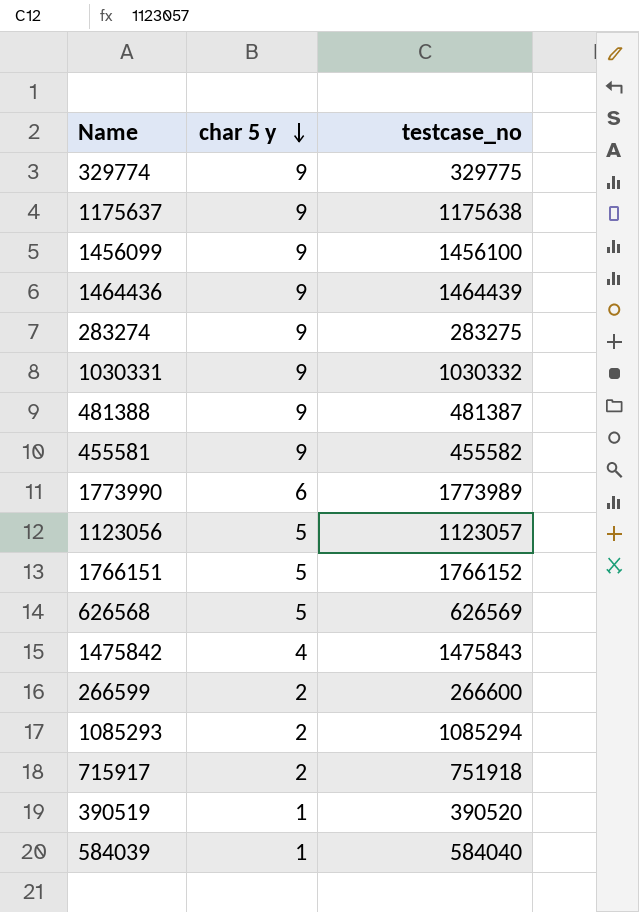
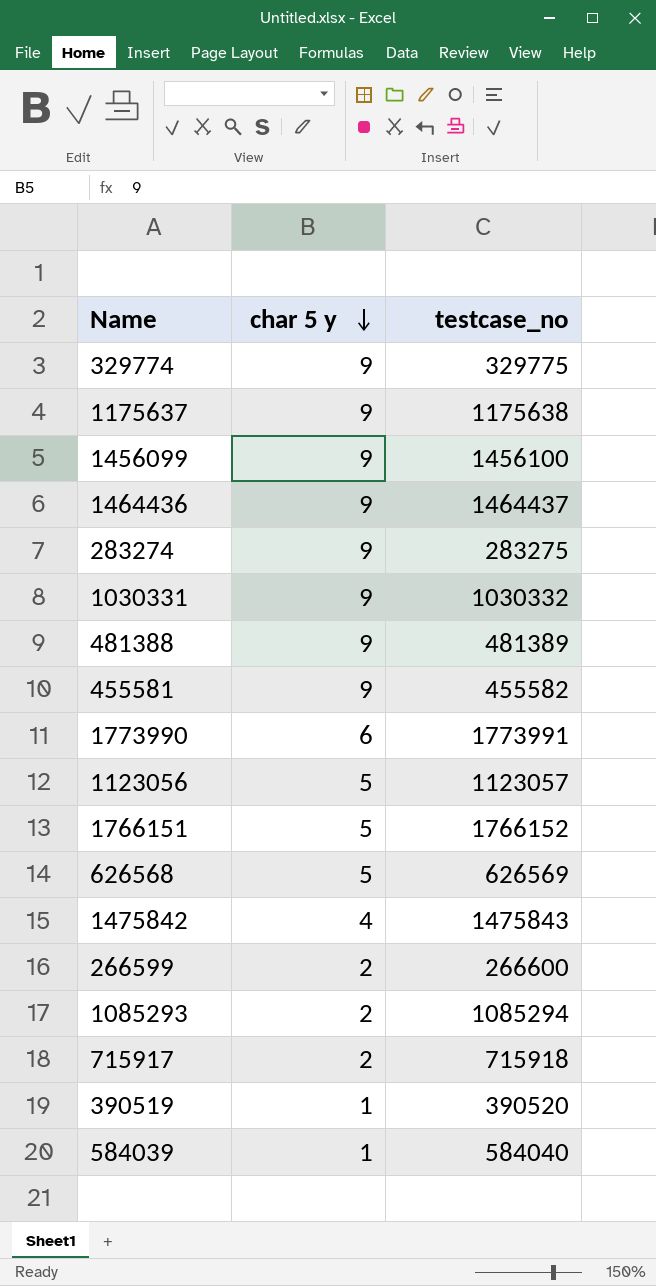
1464436 | testcase_no: 1464439 -> 1464437
481388 | testcase_no: 481387 -> 481389
1773990 | testcase_no: 1773989 -> 1773991
715917 | testcase_no: 751918 -> 715918

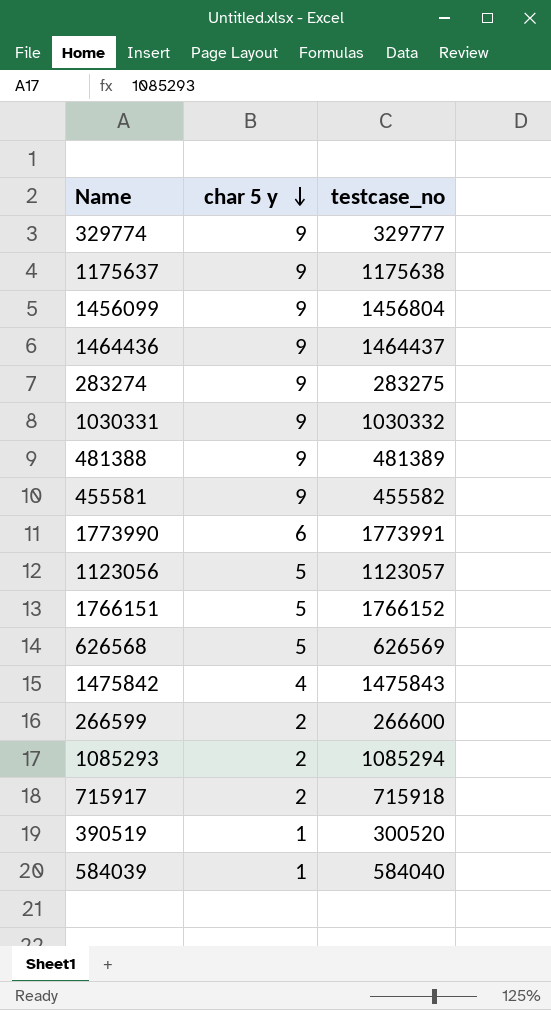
329774 | testcase_no: 329775 -> 329777
1456099 | testcase_no: 1456100 -> 1456804
390519 | testcase_no: 390520 -> 300520

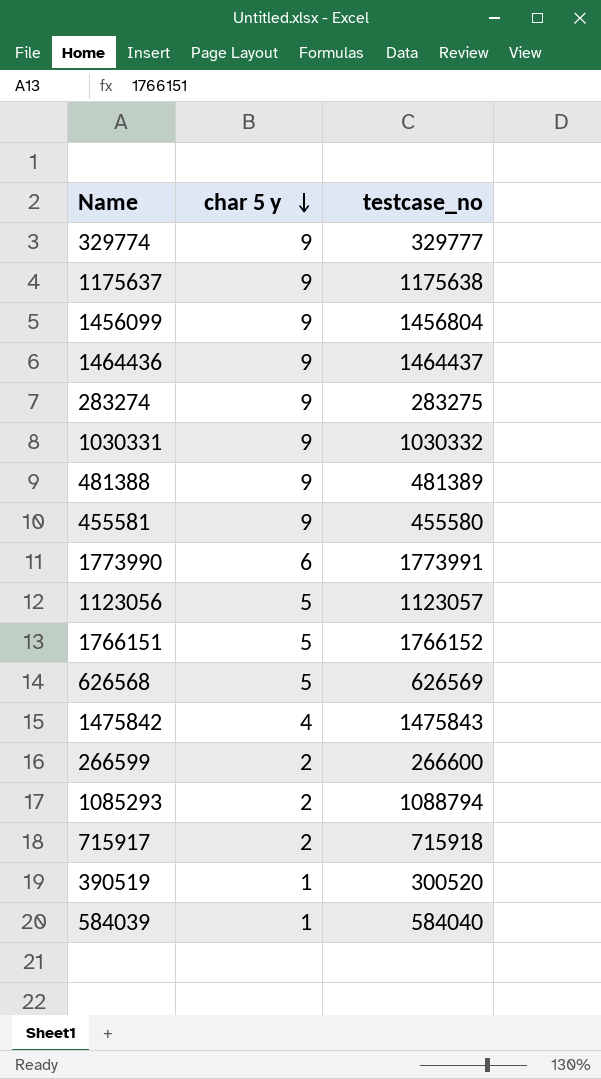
455581 | testcase_no: 455582 -> 455580
1085293 | testcase_no: 1085294 -> 1088794

